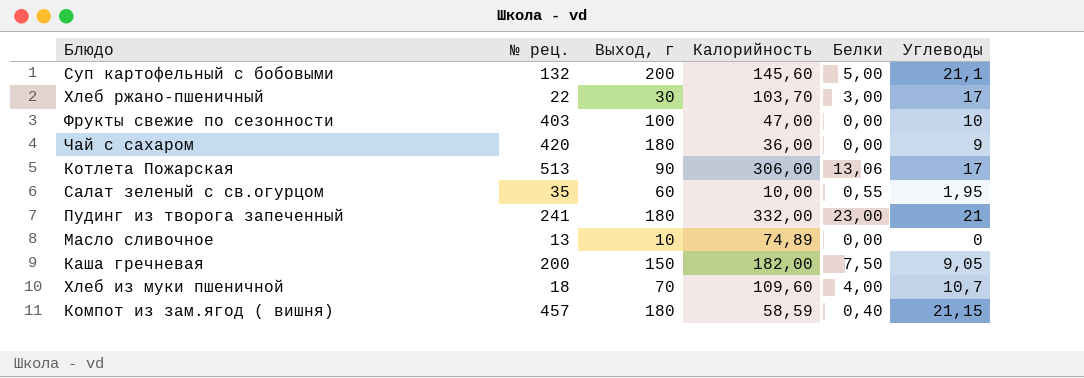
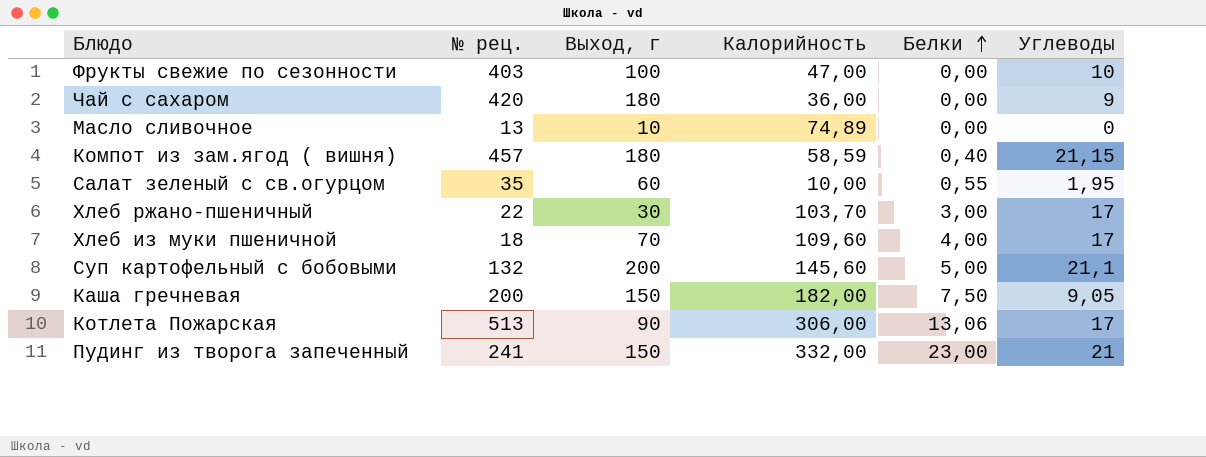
row order: none -> Белки ascending
Хлеб из муки пшеничной | Углеводы: 10,7 -> 17
Пудинг из творога запеченный | Выход, г: 180 -> 150

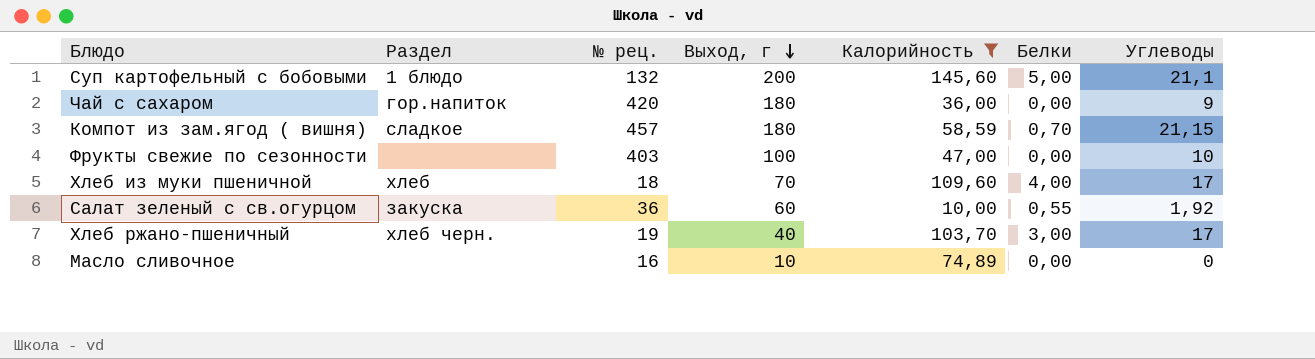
filter: none -> Калорийность <= 145,60
row order: Белки ascending -> Выход, г descending
column Раздел | position: none -> 2
Компот из зам.ягод ( вишня) | Белки: 0,40 -> 0,70
Салат зеленый с св.огурцом | № рец.: 35 -> 36
Салат зеленый с св.огурцом | Углеводы: 1,95 -> 1,92
Хлеб ржано-пшеничный | № рец.: 22 -> 19
Хлеб ржано-пшеничный | Выход, г: 30 -> 40
Масло сливочное | № рец.: 13 -> 16

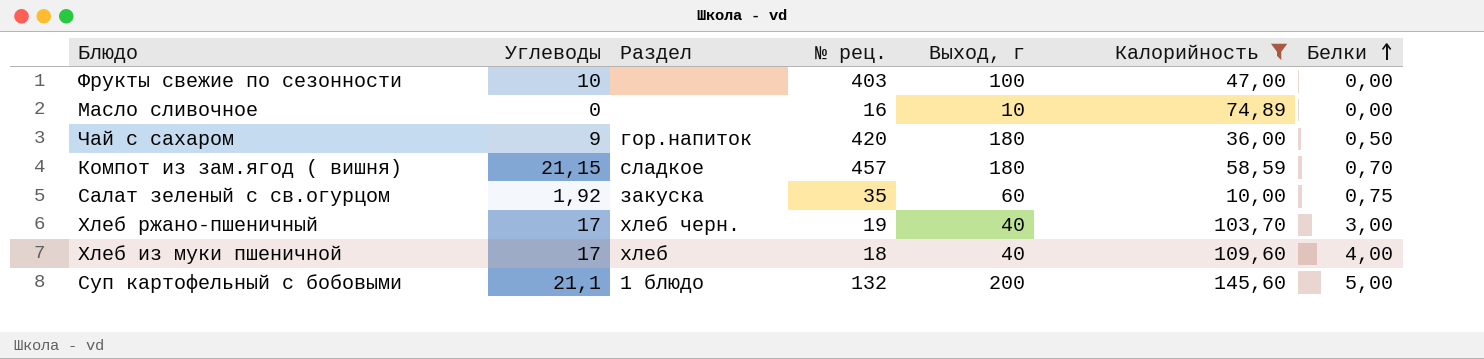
row order: Выход, г descending -> Белки ascending
column Углеводы | position: 7 -> 2
Чай с сахаром | Белки: 0,00 -> 0,50
Салат зеленый с св.огурцом | № рец.: 36 -> 35
Салат зеленый с св.огурцом | Белки: 0,55 -> 0,75
Хлеб из муки пшеничной | Выход, г: 70 -> 40

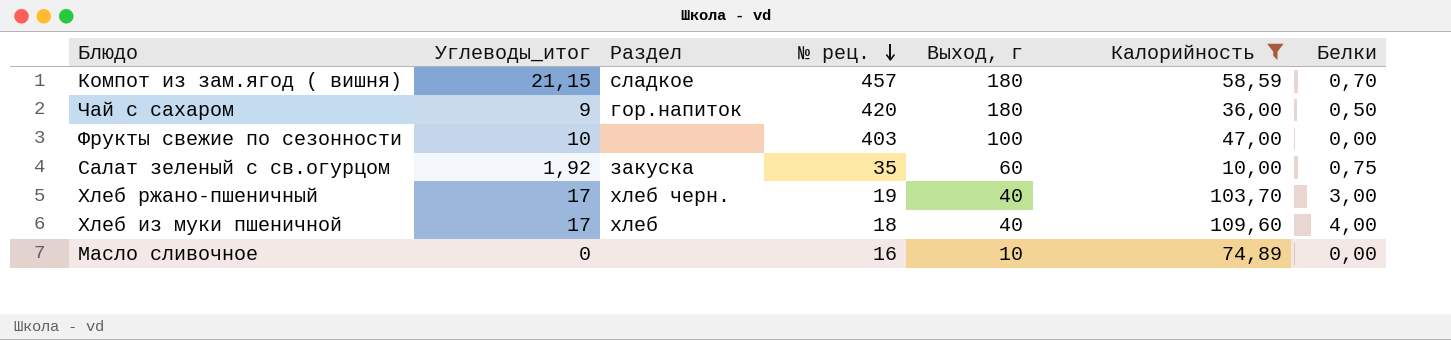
row order: Белки ascending -> № рец. descending
column name: Углеводы -> Углеводы_итог
row Суп картофельный с бобовыми: 21,1 | 1 блюдо | 132 | 200 | 145,60 | 5,00 -> none

